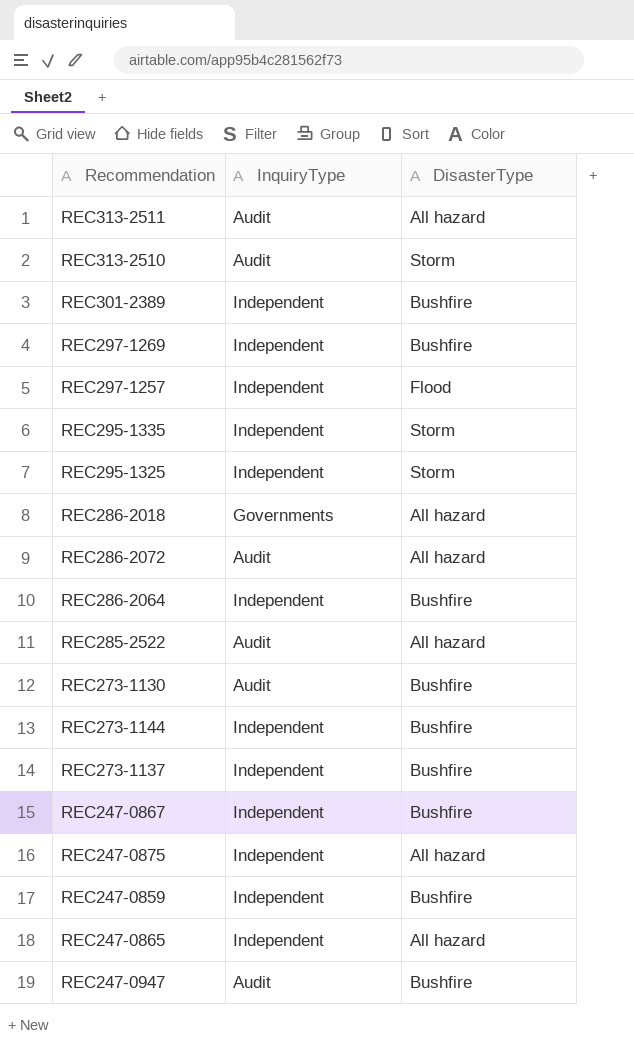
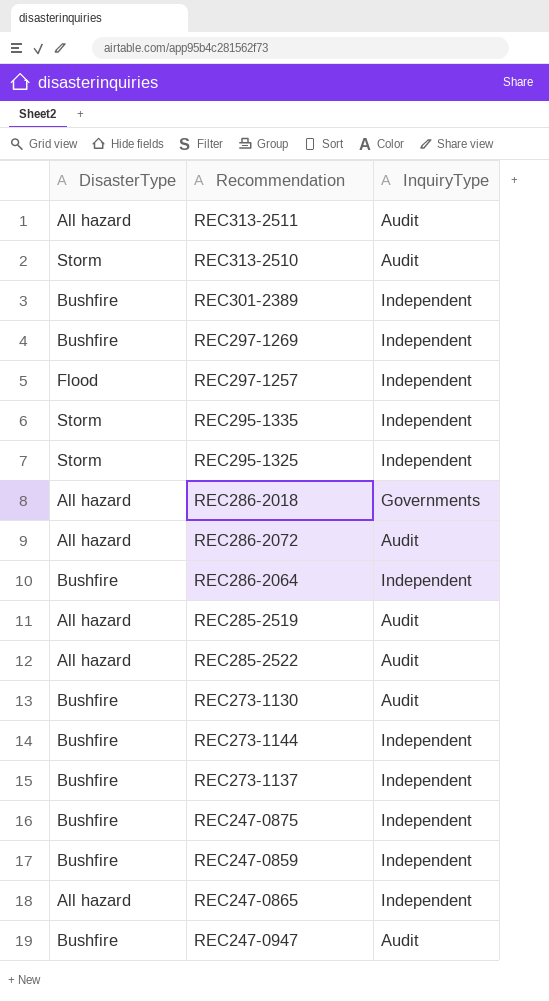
column DisasterType | position: 3 -> 1
row REC247-0867: Independent | Bushfire -> none
row REC285-2519: none -> All hazard | Audit
REC247-0875 | DisasterType: All hazard -> Bushfire

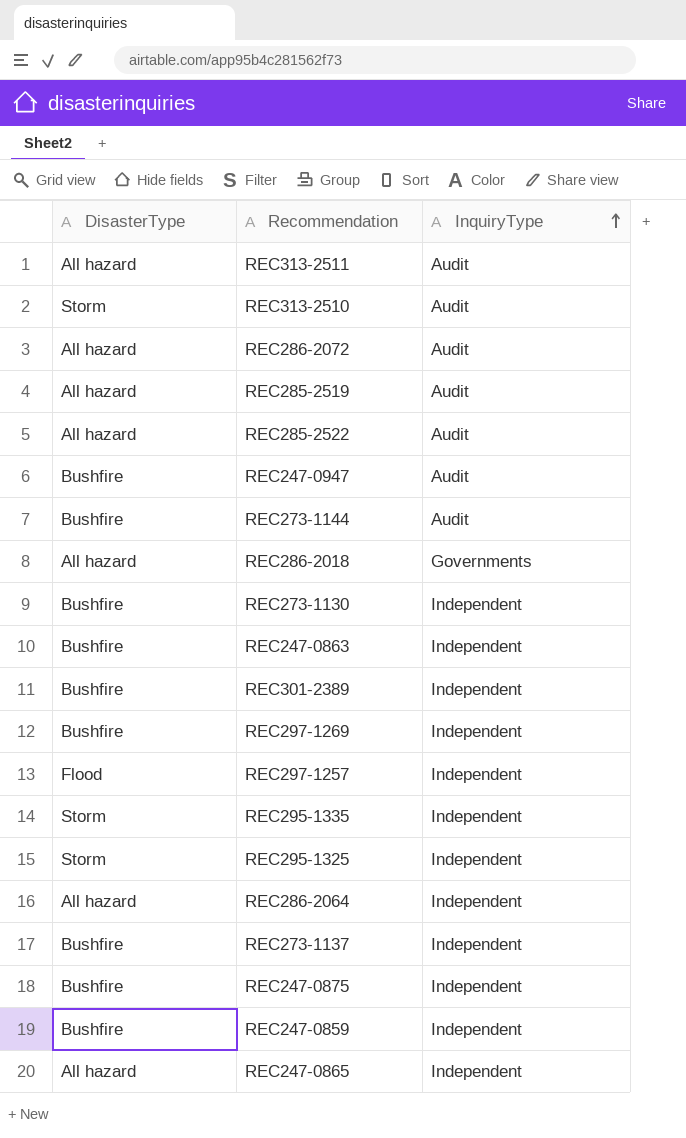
row order: none -> InquiryType ascending
REC273-1144 | InquiryType: Independent -> Audit
REC273-1130 | InquiryType: Audit -> Independent
row REC247-0863: none -> Bushfire | Independent
REC286-2064 | DisasterType: Bushfire -> All hazard

